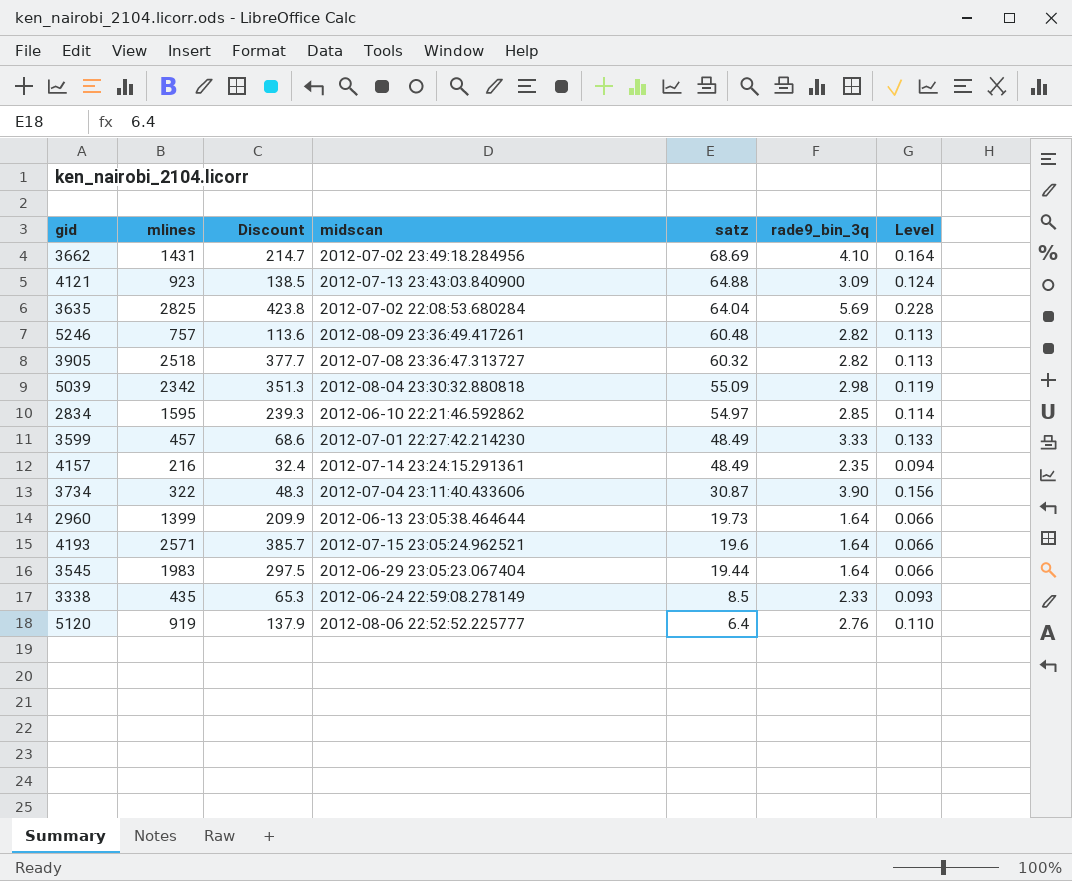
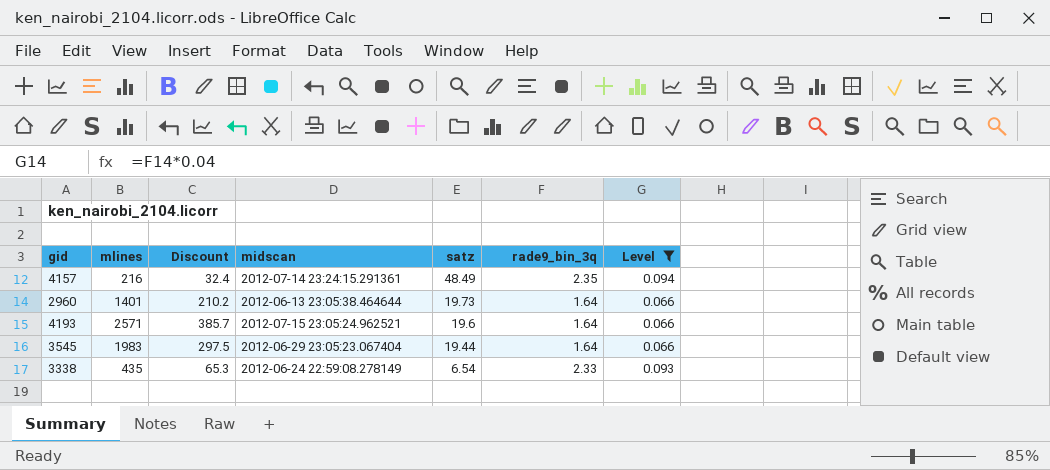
filter: none -> Level <= 0.094
2960 | mlines: 1399 -> 1401
2960 | Discount: 209.9 -> 210.2
3338 | satz: 8.5 -> 6.54

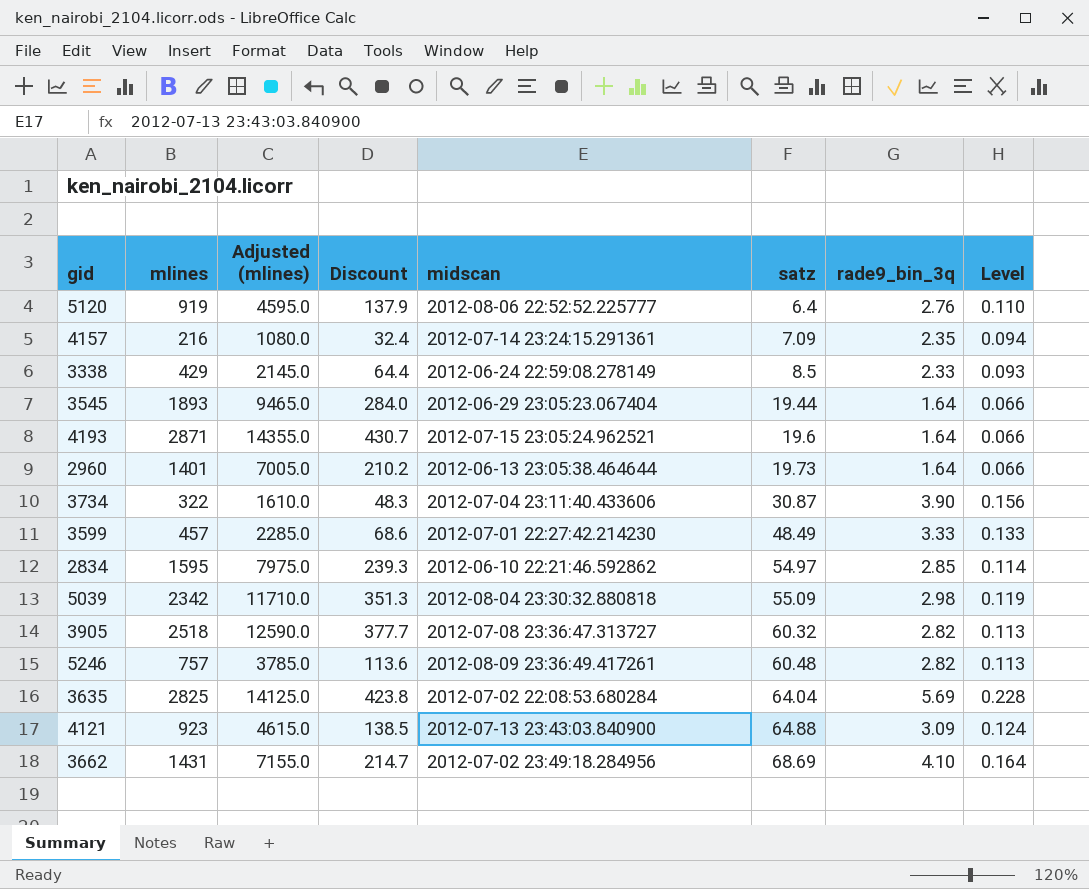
filter: Level <= 0.094 -> none
row order: satz descending -> satz ascending
column Adjusted (mlines) | formula: none -> [mlines] * 5
4157 | satz: 48.49 -> 7.09
3338 | mlines: 435 -> 429
3338 | Discount: 65.3 -> 64.4
3338 | satz: 6.54 -> 8.5
3545 | mlines: 1983 -> 1893
3545 | Discount: 297.5 -> 284.0
4193 | mlines: 2571 -> 2871
4193 | Discount: 385.7 -> 430.7

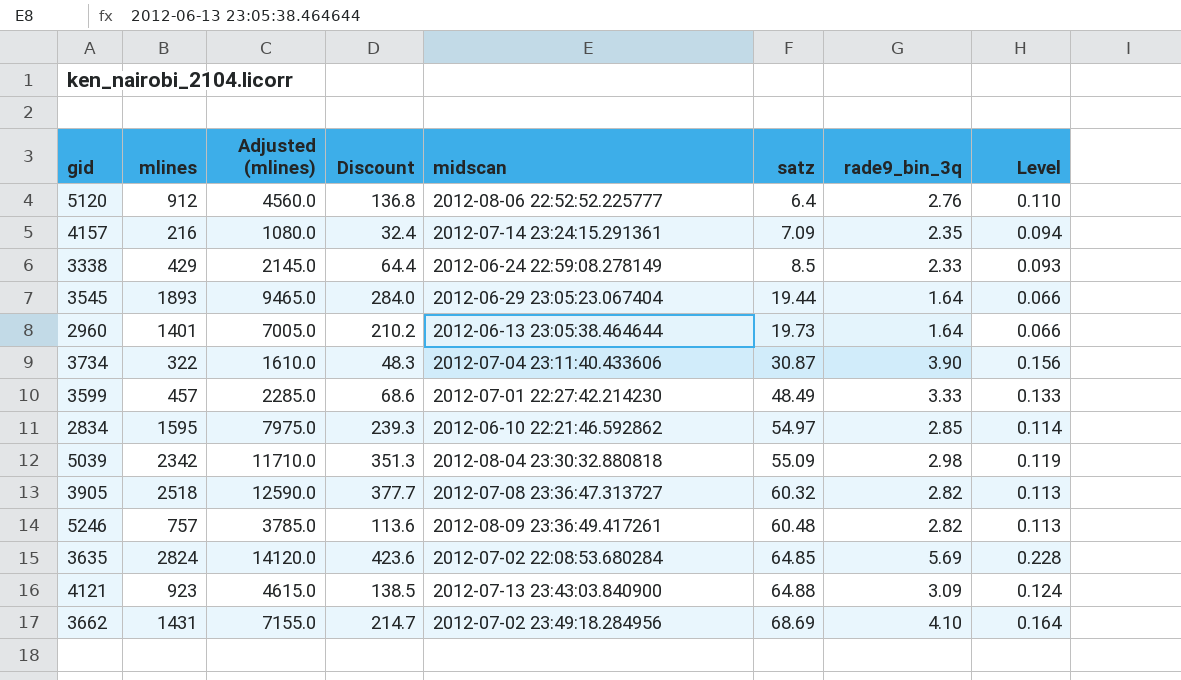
row 4193: 2871 | 14355.0 | 430.7 | 2012-07-15 23:05:24.962521 | 19.6 | 1.64 | 0.066 -> none
5120 | mlines: 919 -> 912
5120 | Adjusted (mlines): 4595.0 -> 4560.0
5120 | Discount: 137.9 -> 136.8
3635 | mlines: 2825 -> 2824
3635 | Adjusted (mlines): 14125.0 -> 14120.0
3635 | Discount: 423.8 -> 423.6
3635 | satz: 64.04 -> 64.85

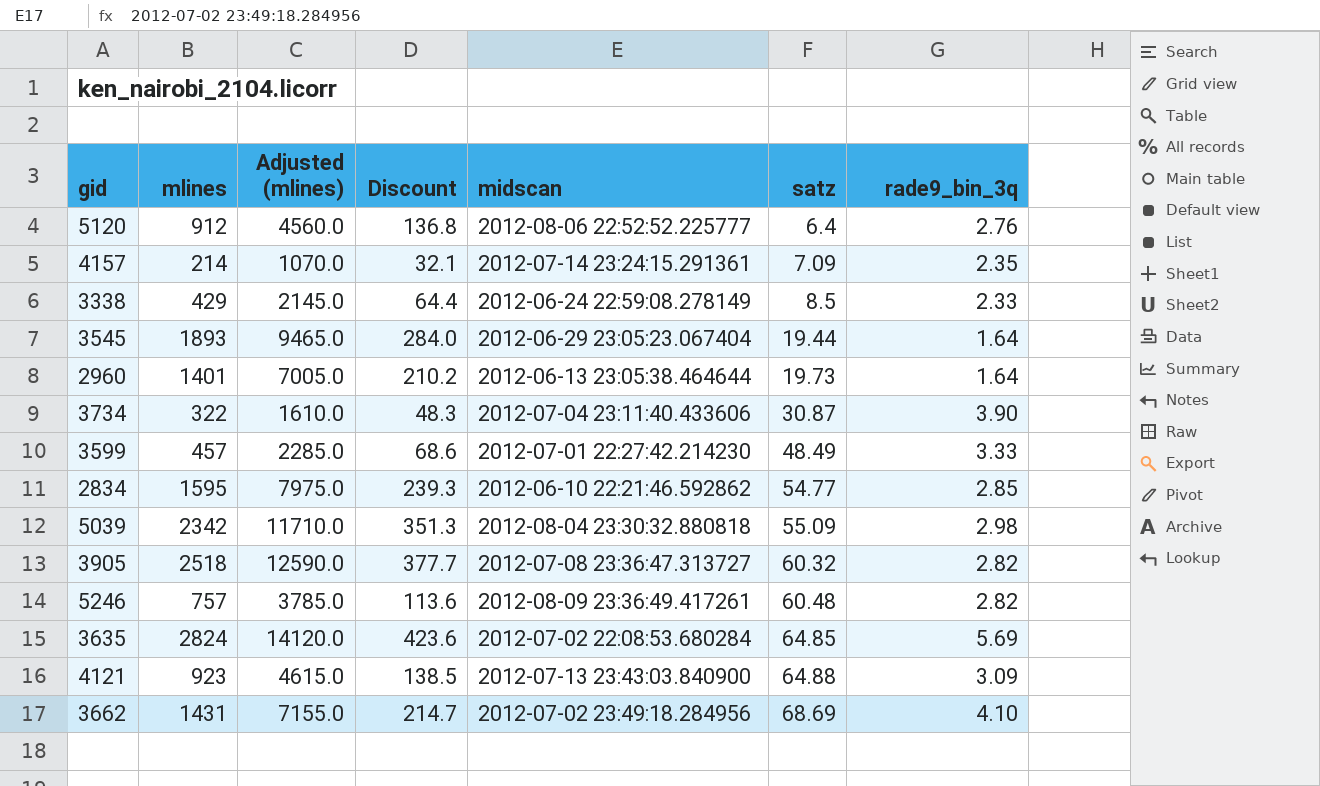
column Level | formula: [rade9_bin_3q] * 0.04 -> none
4157 | mlines: 216 -> 214
4157 | Adjusted (mlines): 1080.0 -> 1070.0
4157 | Discount: 32.4 -> 32.1
2834 | satz: 54.97 -> 54.77

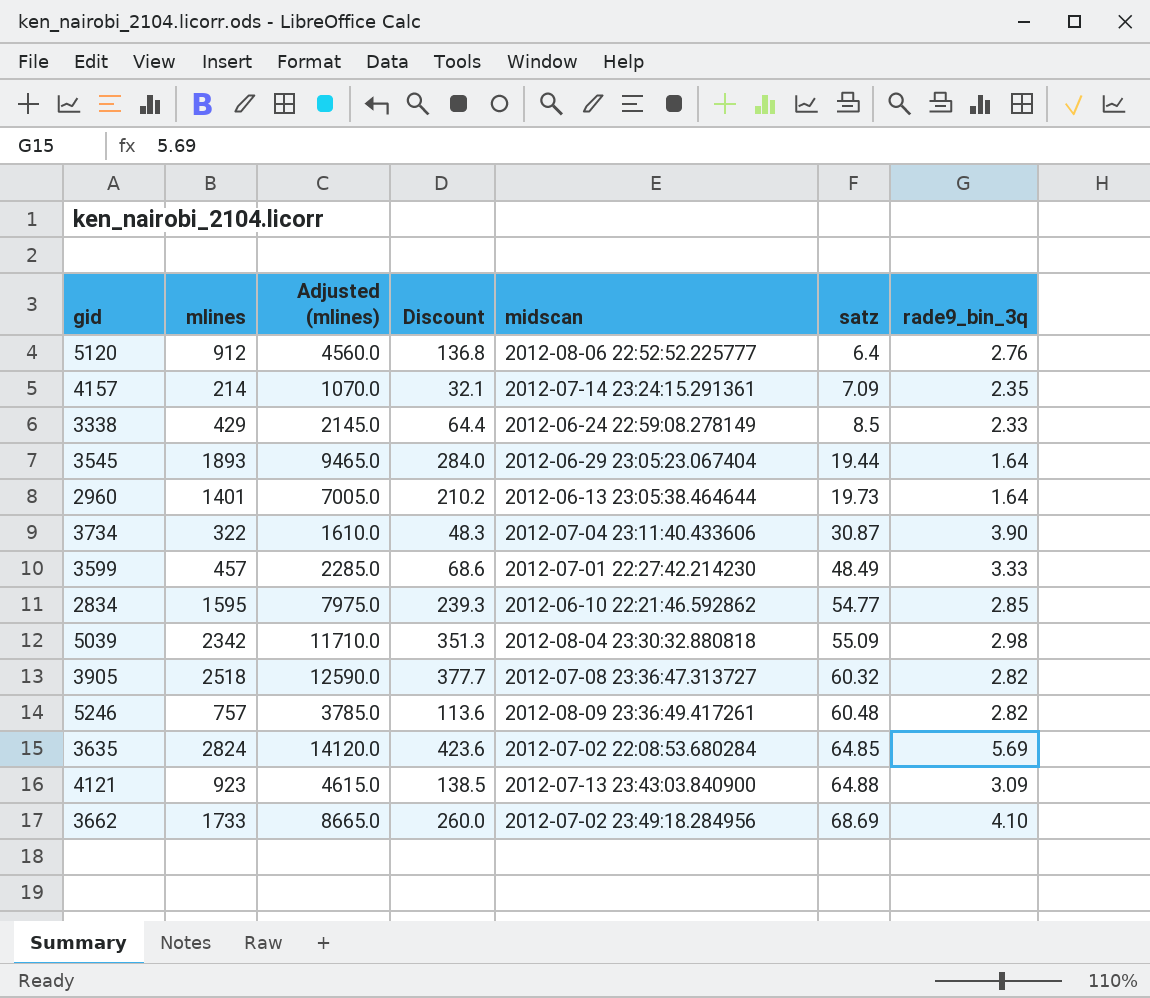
3662 | mlines: 1431 -> 1733
3662 | Adjusted (mlines): 7155.0 -> 8665.0
3662 | Discount: 214.7 -> 260.0

